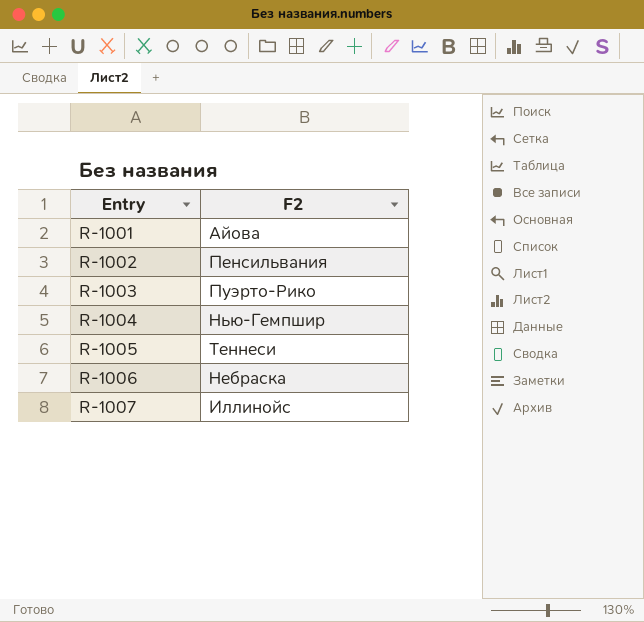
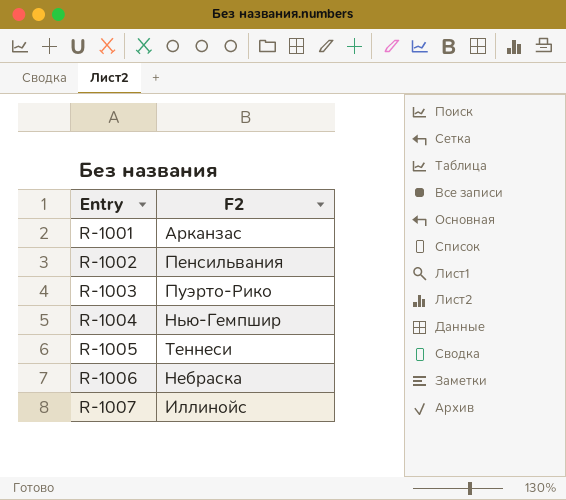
R-1001 | F2: Айова -> Арканзас

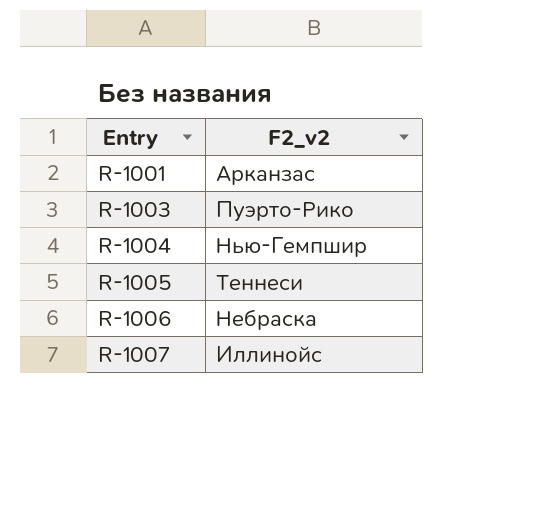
column name: F2 -> F2_v2
row R-1002: Пенсильвания -> none

